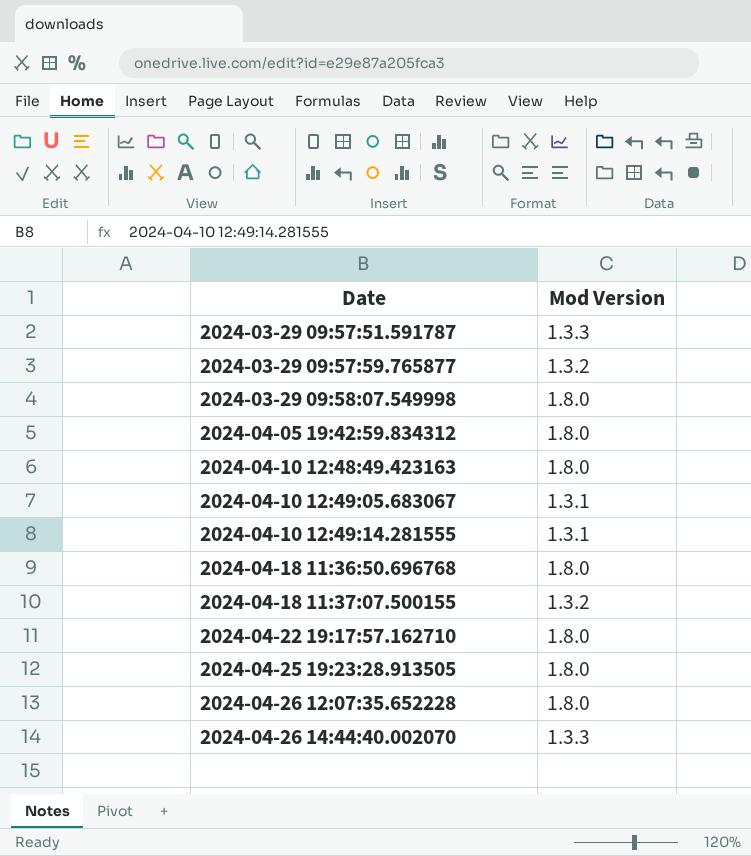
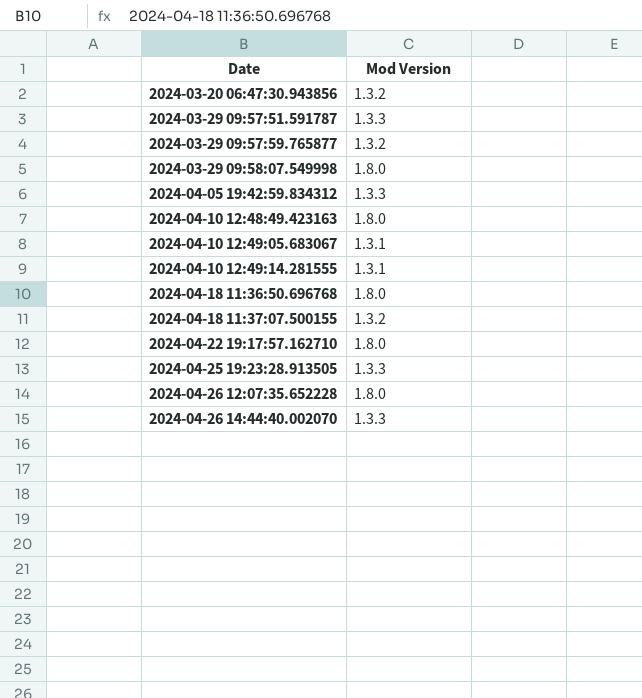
row 2024-03-20 06:47:30.943856: none -> 1.3.2
2024-04-05 19:42:59.834312 | Mod Version: 1.8.0 -> 1.3.3
2024-04-25 19:23:28.913505 | Mod Version: 1.8.0 -> 1.3.3

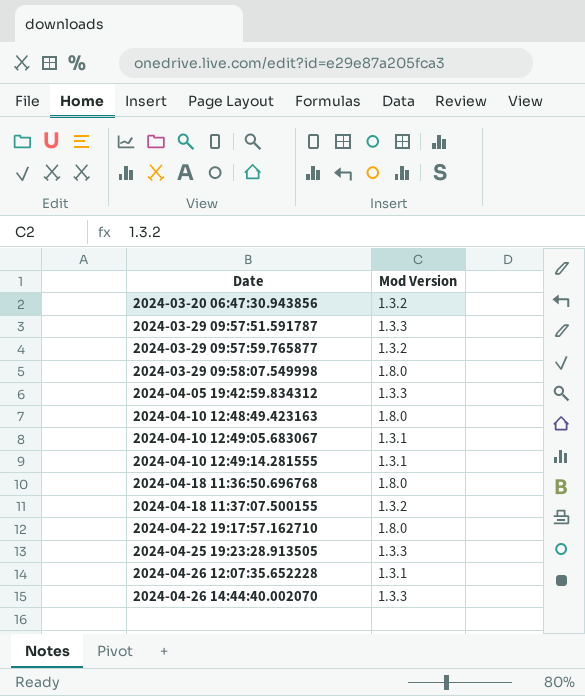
2024-04-26 12:07:35.652228 | Mod Version: 1.8.0 -> 1.3.1

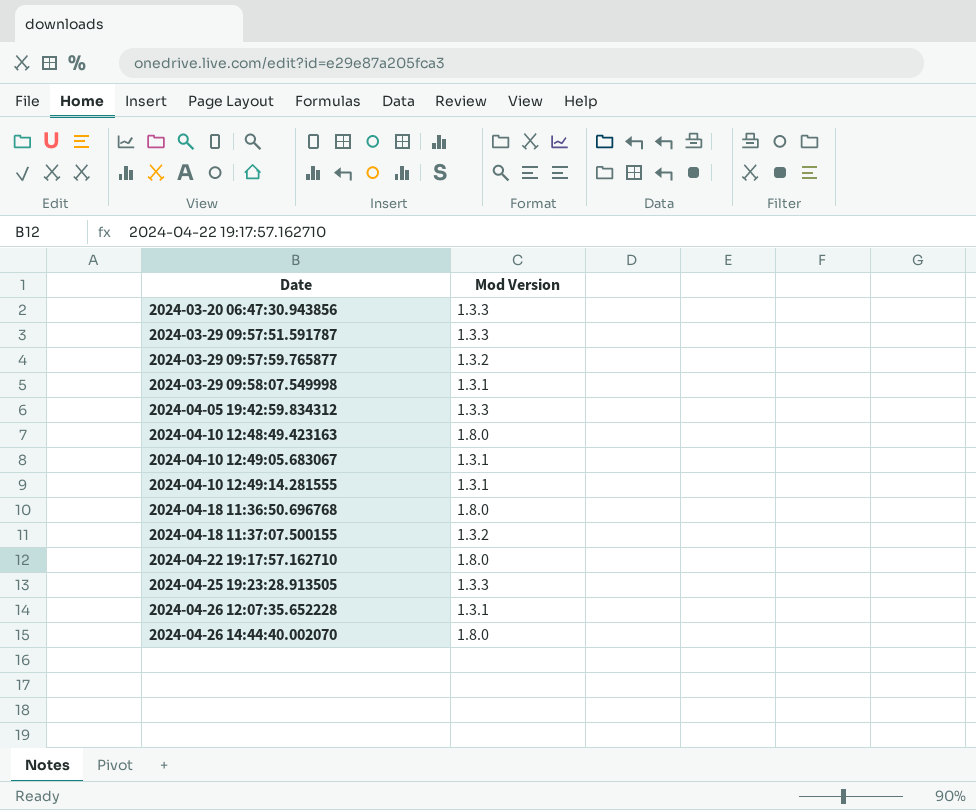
2024-03-20 06:47:30.943856 | Mod Version: 1.3.2 -> 1.3.3
2024-03-29 09:58:07.549998 | Mod Version: 1.8.0 -> 1.3.1
2024-04-26 14:44:40.002070 | Mod Version: 1.3.3 -> 1.8.0

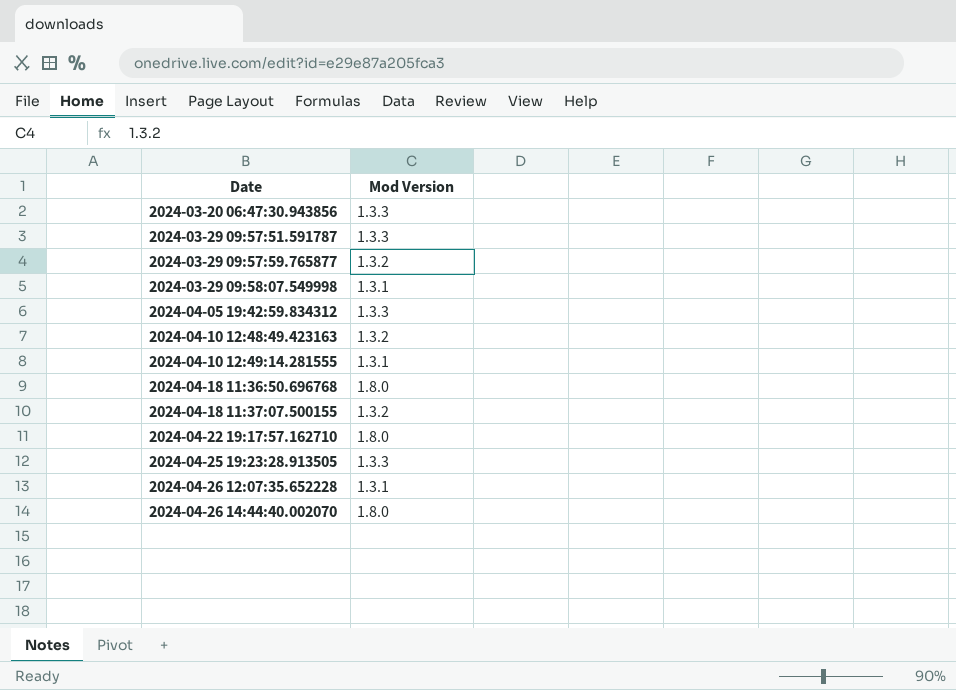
row 2024-04-10 12:49:05.683067: 1.3.1 -> none
2024-04-10 12:48:49.423163 | Mod Version: 1.8.0 -> 1.3.2

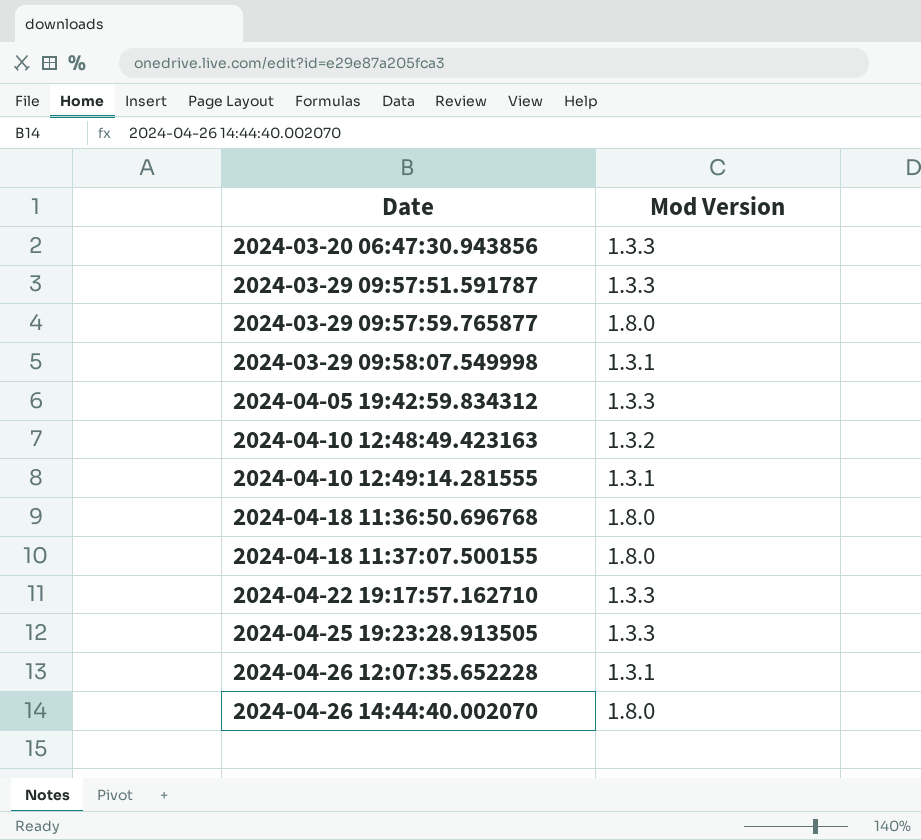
2024-03-29 09:57:59.765877 | Mod Version: 1.3.2 -> 1.8.0
2024-04-18 11:37:07.500155 | Mod Version: 1.3.2 -> 1.8.0
2024-04-22 19:17:57.162710 | Mod Version: 1.8.0 -> 1.3.3

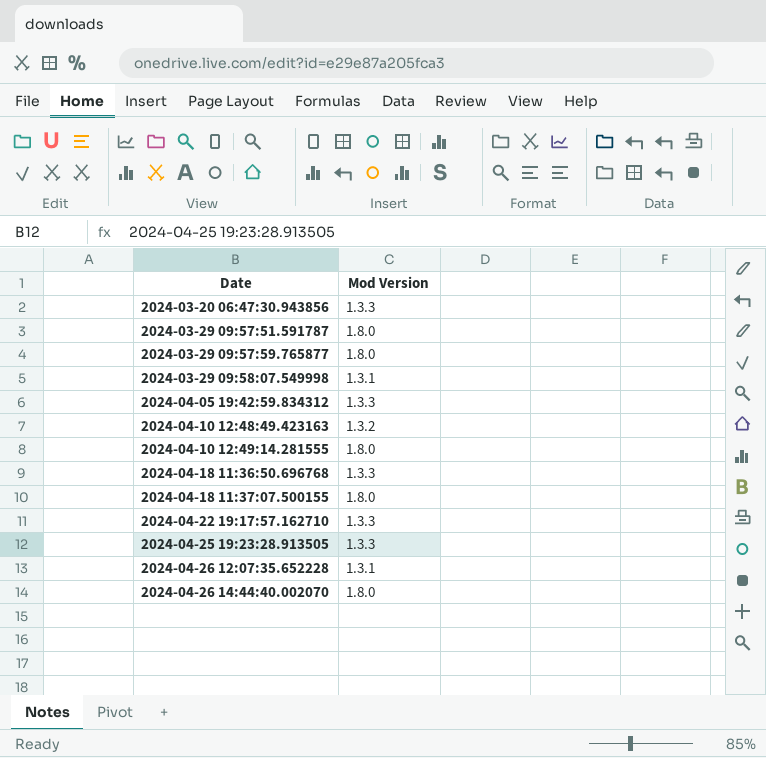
2024-03-29 09:57:51.591787 | Mod Version: 1.3.3 -> 1.8.0
2024-04-10 12:49:14.281555 | Mod Version: 1.3.1 -> 1.8.0
2024-04-18 11:36:50.696768 | Mod Version: 1.8.0 -> 1.3.3

